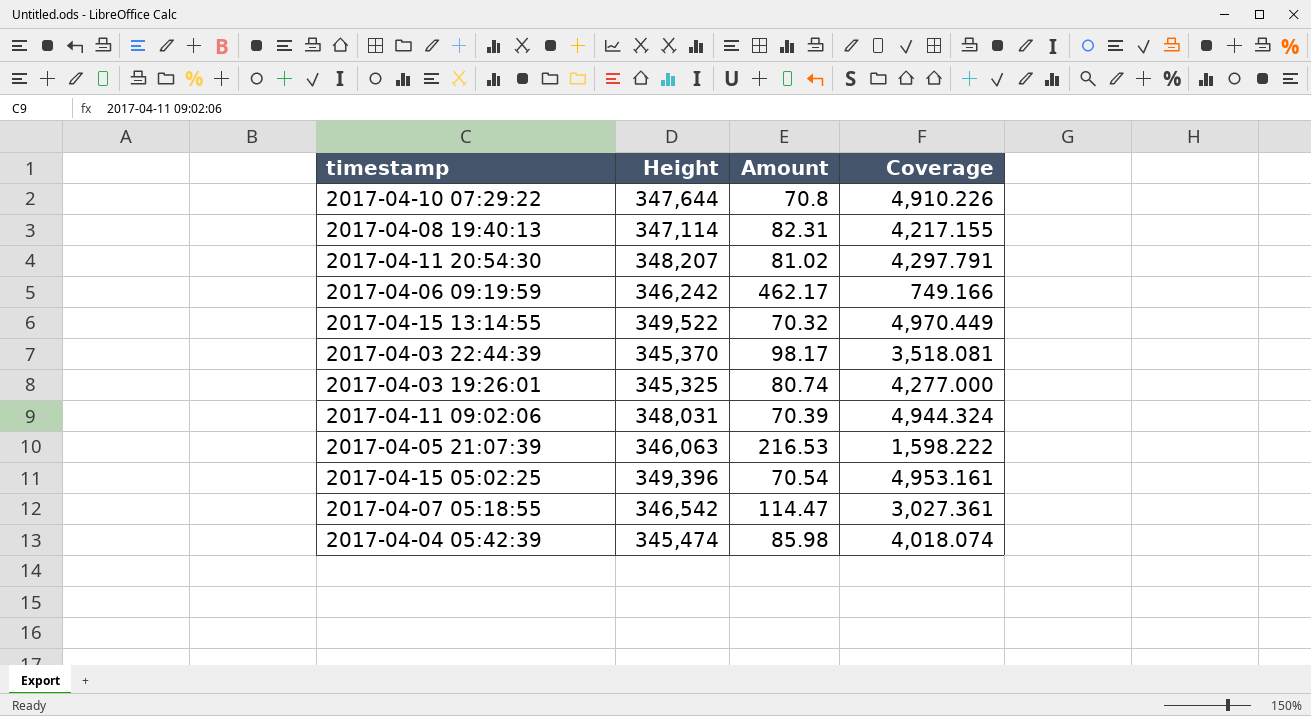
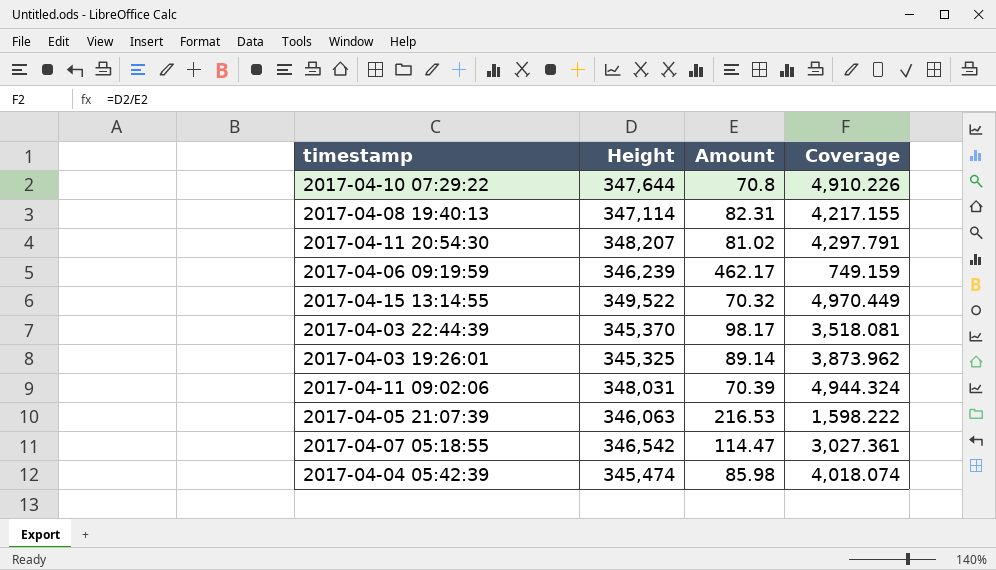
row 2017-04-15 05:02:25: 349,396 | 70.54 | 4,953.161 -> none
2017-04-06 09:19:59 | Height: 346,242 -> 346,239
2017-04-06 09:19:59 | Coverage: 749.166 -> 749.159
2017-04-03 19:26:01 | Amount: 80.74 -> 89.14
2017-04-03 19:26:01 | Coverage: 4,277.000 -> 3,873.962

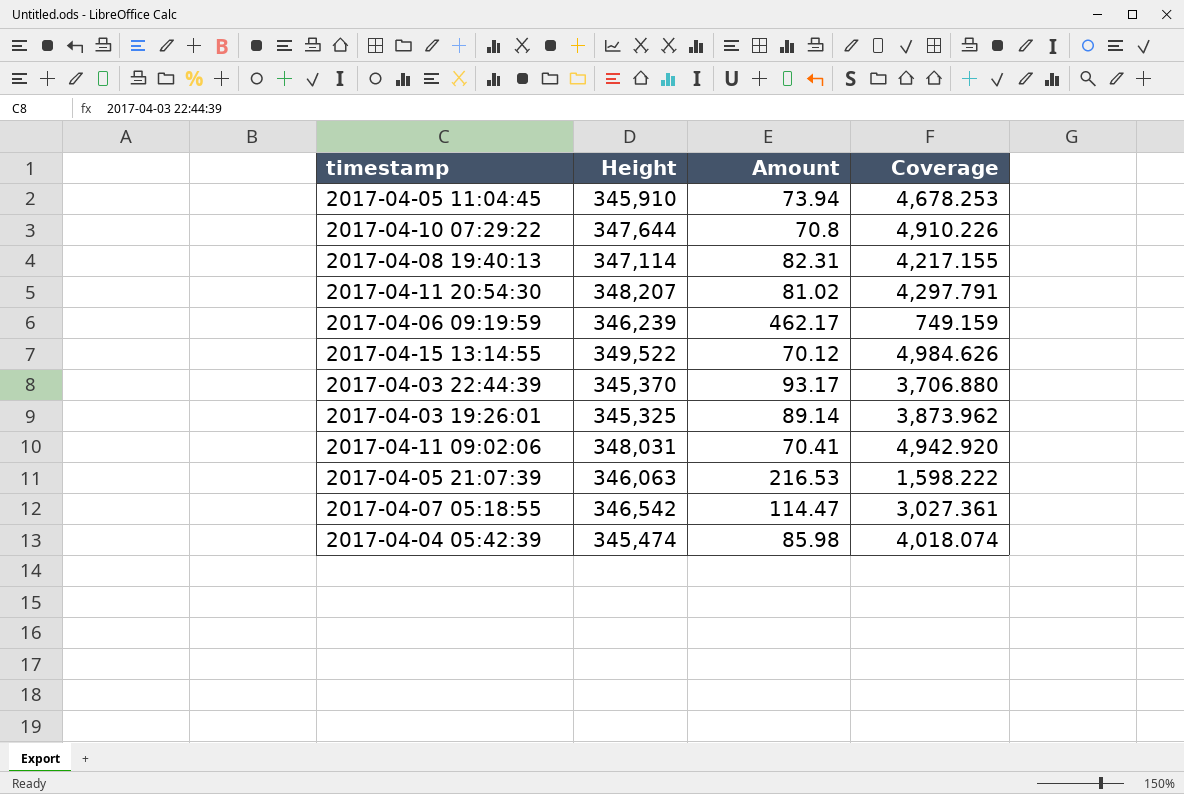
row 2017-04-05 11:04:45: none -> 345,910 | 73.94 | 4,678.253
2017-04-15 13:14:55 | Amount: 70.32 -> 70.12
2017-04-15 13:14:55 | Coverage: 4,970.449 -> 4,984.626
2017-04-03 22:44:39 | Amount: 98.17 -> 93.17
2017-04-03 22:44:39 | Coverage: 3,518.081 -> 3,706.880
2017-04-11 09:02:06 | Amount: 70.39 -> 70.41
2017-04-11 09:02:06 | Coverage: 4,944.324 -> 4,942.920

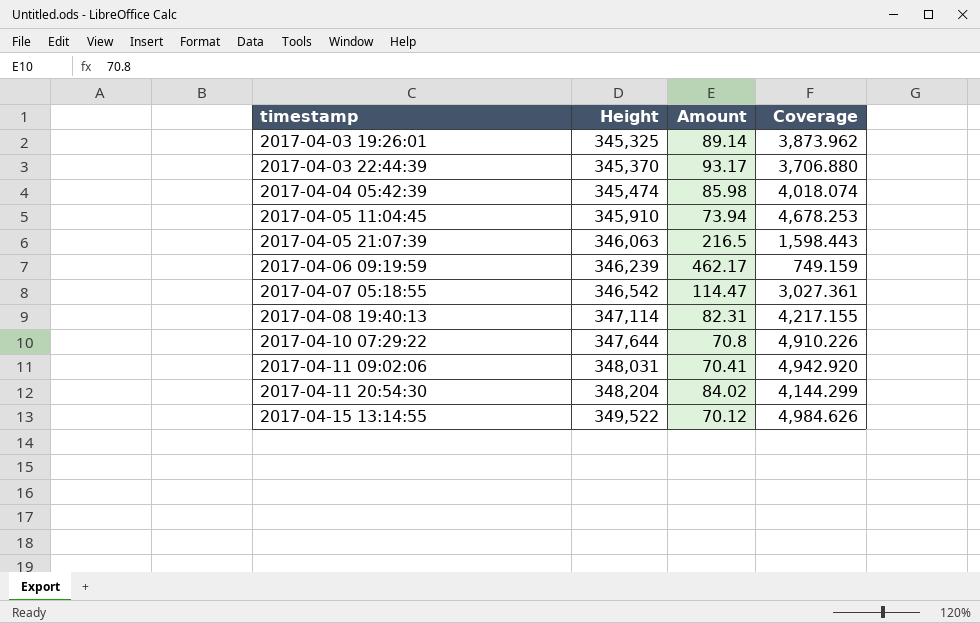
row order: none -> timestamp ascending
2017-04-05 21:07:39 | Amount: 216.53 -> 216.5
2017-04-05 21:07:39 | Coverage: 1,598.222 -> 1,598.443
2017-04-11 20:54:30 | Height: 348,207 -> 348,204
2017-04-11 20:54:30 | Amount: 81.02 -> 84.02
2017-04-11 20:54:30 | Coverage: 4,297.791 -> 4,144.299

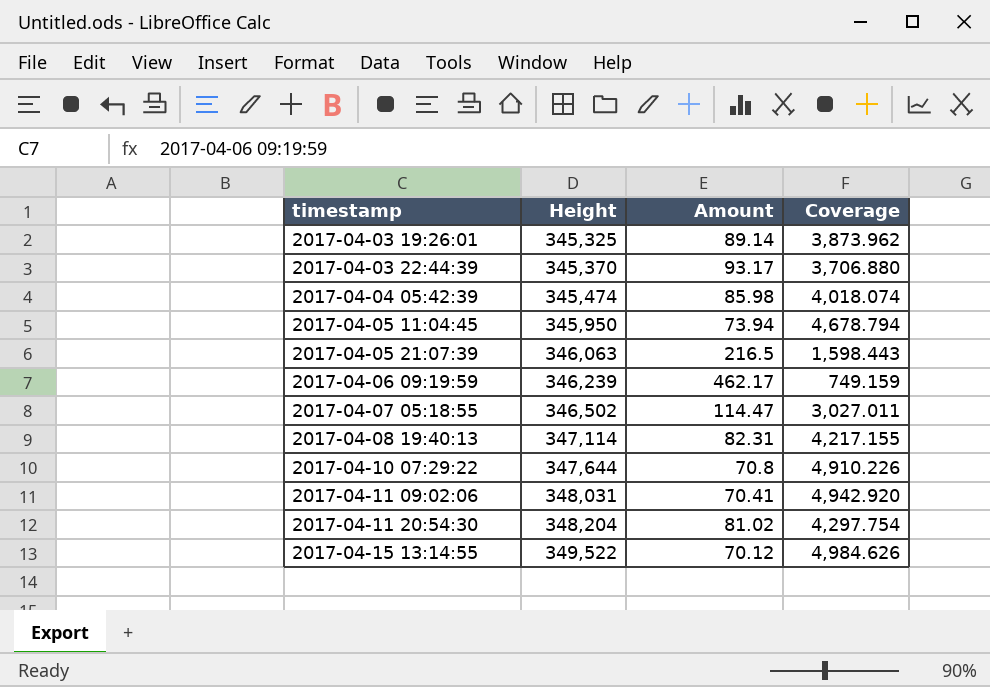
2017-04-05 11:04:45 | Height: 345,910 -> 345,950
2017-04-05 11:04:45 | Coverage: 4,678.253 -> 4,678.794
2017-04-07 05:18:55 | Height: 346,542 -> 346,502
2017-04-07 05:18:55 | Coverage: 3,027.361 -> 3,027.011
2017-04-11 20:54:30 | Amount: 84.02 -> 81.02
2017-04-11 20:54:30 | Coverage: 4,144.299 -> 4,297.754

